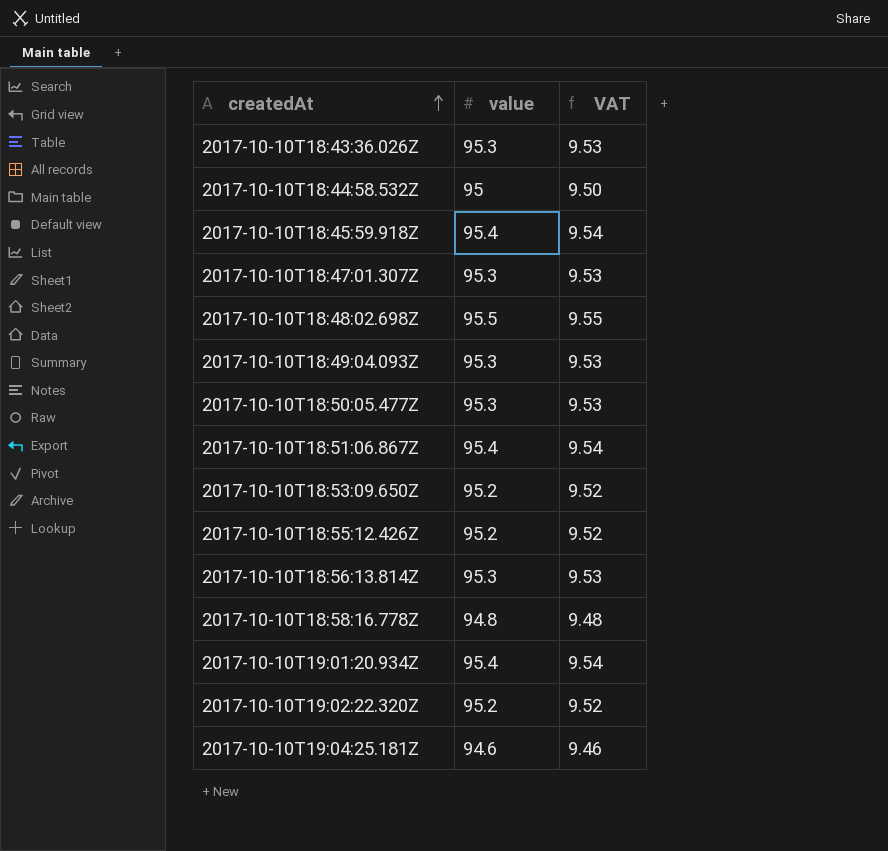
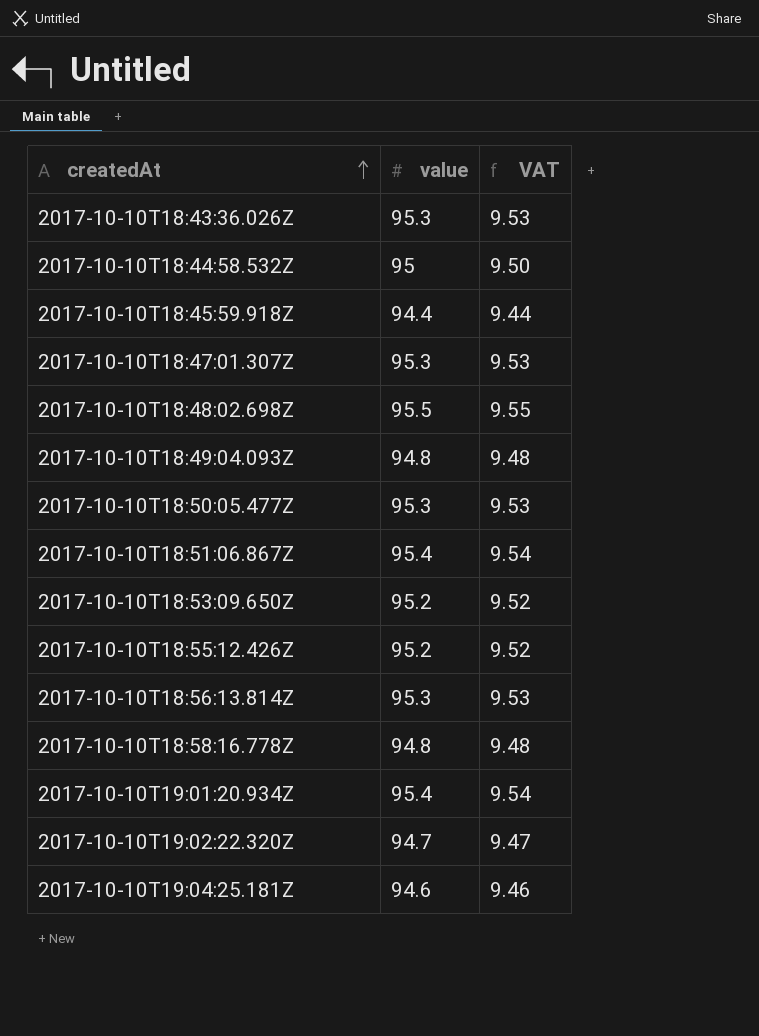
2017-10-10T18:45:59.918Z | value: 95.4 -> 94.4
2017-10-10T18:45:59.918Z | VAT: 9.54 -> 9.44
2017-10-10T18:49:04.093Z | value: 95.3 -> 94.8
2017-10-10T18:49:04.093Z | VAT: 9.53 -> 9.48
2017-10-10T19:02:22.320Z | value: 95.2 -> 94.7
2017-10-10T19:02:22.320Z | VAT: 9.52 -> 9.47

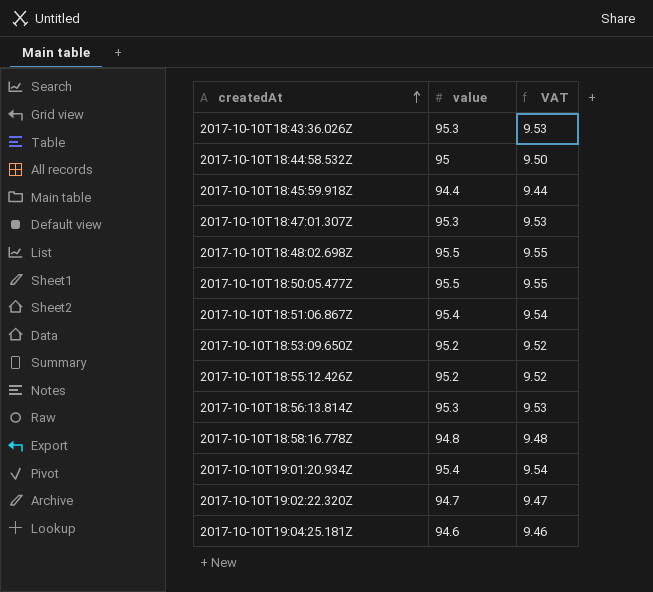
row 2017-10-10T18:49:04.093Z: 94.8 | 9.48 -> none
2017-10-10T18:50:05.477Z | value: 95.3 -> 95.5
2017-10-10T18:50:05.477Z | VAT: 9.53 -> 9.55

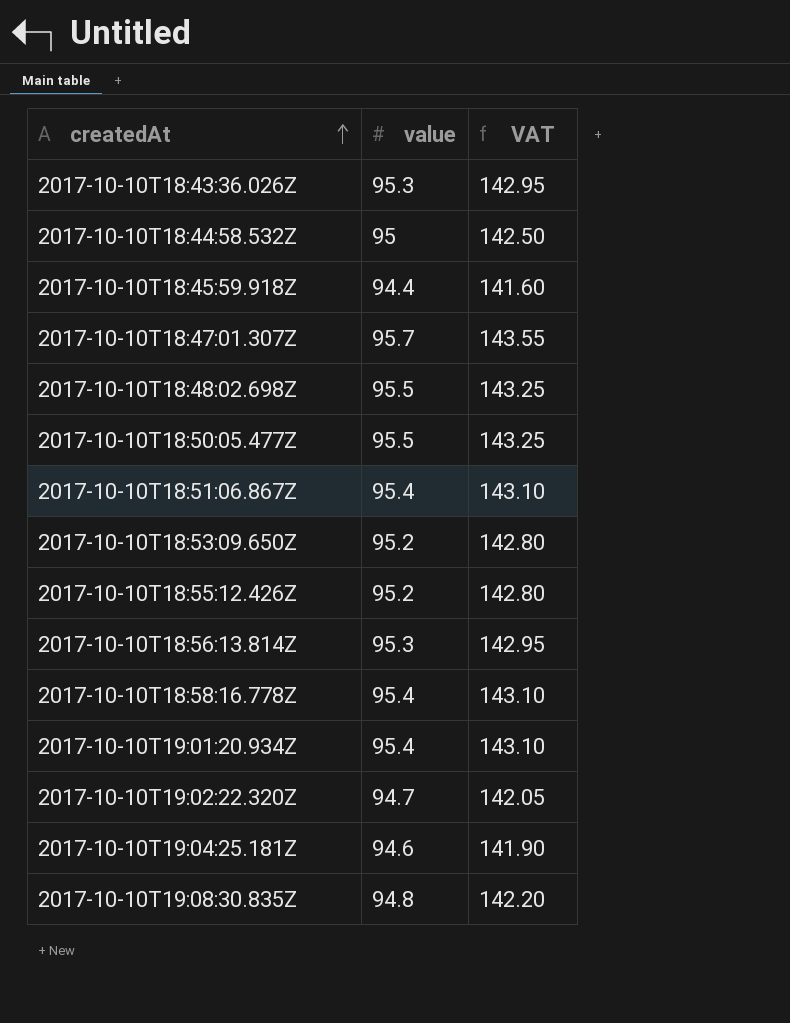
column VAT | formula: [value] * 0.1 -> [value] * 1.5
2017-10-10T18:47:01.307Z | value: 95.3 -> 95.7
2017-10-10T18:58:16.778Z | value: 94.8 -> 95.4
row 2017-10-10T19:08:30.835Z: none -> 94.8 | 142.20

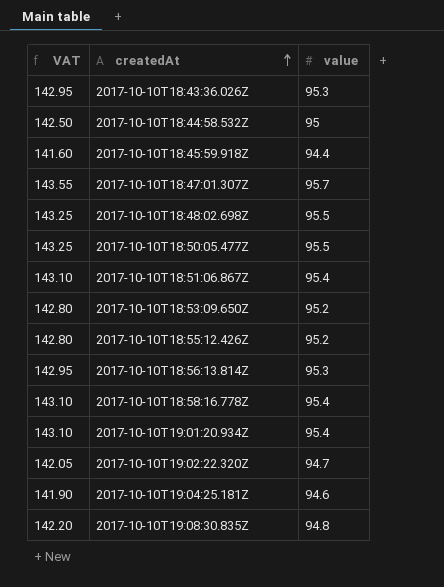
column VAT | position: 3 -> 1

